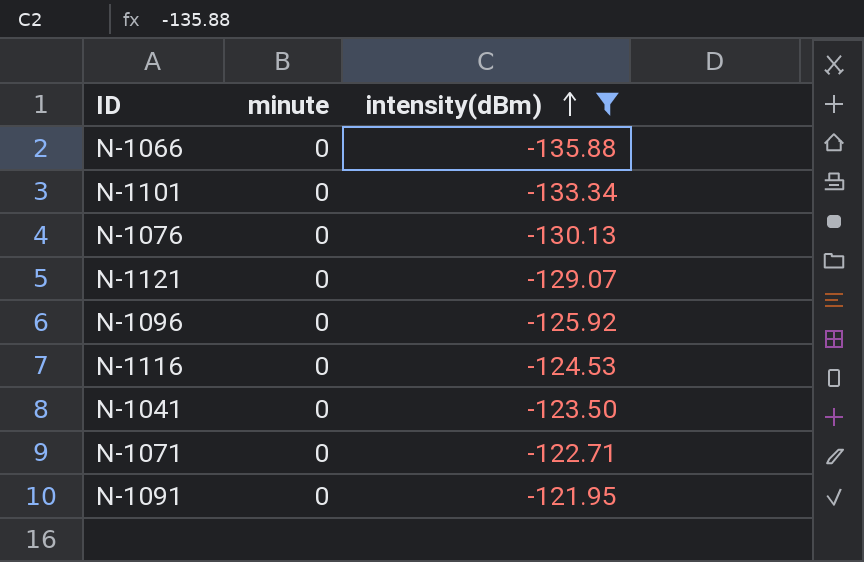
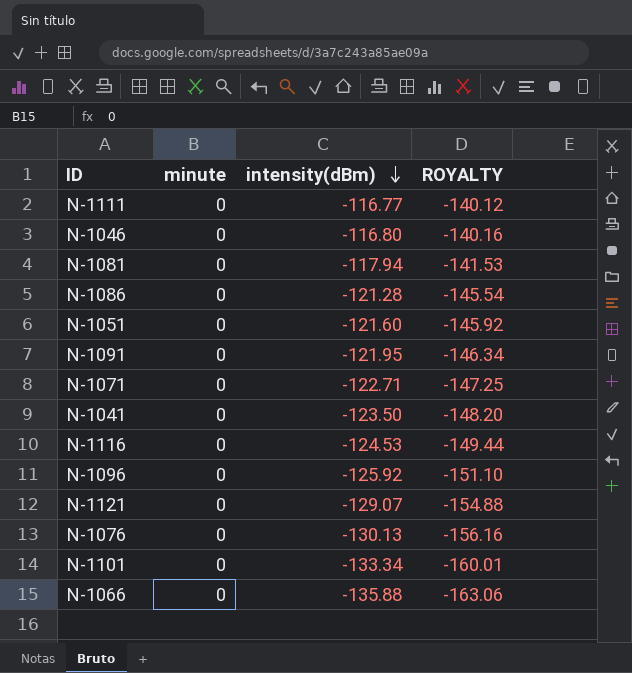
filter: intensity(dBm) <= -121.95 -> none
row order: intensity(dBm) ascending -> intensity(dBm) descending
column ROYALTY | formula: none -> [intensity(dBm)] * 1.2

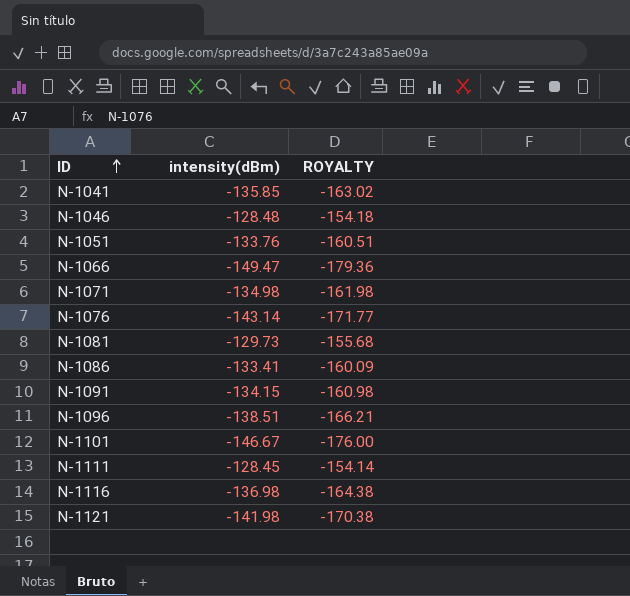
row order: intensity(dBm) descending -> ID ascending
column minute | position: 2 -> none
N-1041 | intensity(dBm): -123.50 -> -135.85
N-1041 | ROYALTY: -148.20 -> -163.02
N-1046 | intensity(dBm): -116.80 -> -128.48
N-1046 | ROYALTY: -140.16 -> -154.18
N-1051 | intensity(dBm): -121.60 -> -133.76
N-1051 | ROYALTY: -145.92 -> -160.51
N-1066 | intensity(dBm): -135.88 -> -149.47
N-1066 | ROYALTY: -163.06 -> -179.36
N-1071 | intensity(dBm): -122.71 -> -134.98
N-1071 | ROYALTY: -147.25 -> -161.98
N-1076 | intensity(dBm): -130.13 -> -143.14
N-1076 | ROYALTY: -156.16 -> -171.77
N-1081 | intensity(dBm): -117.94 -> -129.73
N-1081 | ROYALTY: -141.53 -> -155.68
N-1086 | intensity(dBm): -121.28 -> -133.41
N-1086 | ROYALTY: -145.54 -> -160.09
N-1091 | intensity(dBm): -121.95 -> -134.15
N-1091 | ROYALTY: -146.34 -> -160.98
N-1096 | intensity(dBm): -125.92 -> -138.51
N-1096 | ROYALTY: -151.10 -> -166.21
N-1101 | intensity(dBm): -133.34 -> -146.67
N-1101 | ROYALTY: -160.01 -> -176.00
N-1111 | intensity(dBm): -116.77 -> -128.45
N-1111 | ROYALTY: -140.12 -> -154.14
N-1116 | intensity(dBm): -124.53 -> -136.98
N-1116 | ROYALTY: -149.44 -> -164.38
N-1121 | intensity(dBm): -129.07 -> -141.98
N-1121 | ROYALTY: -154.88 -> -170.38

